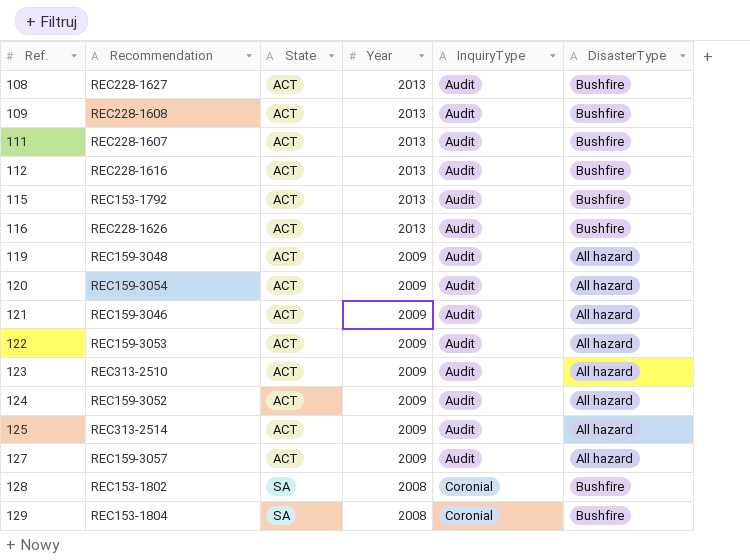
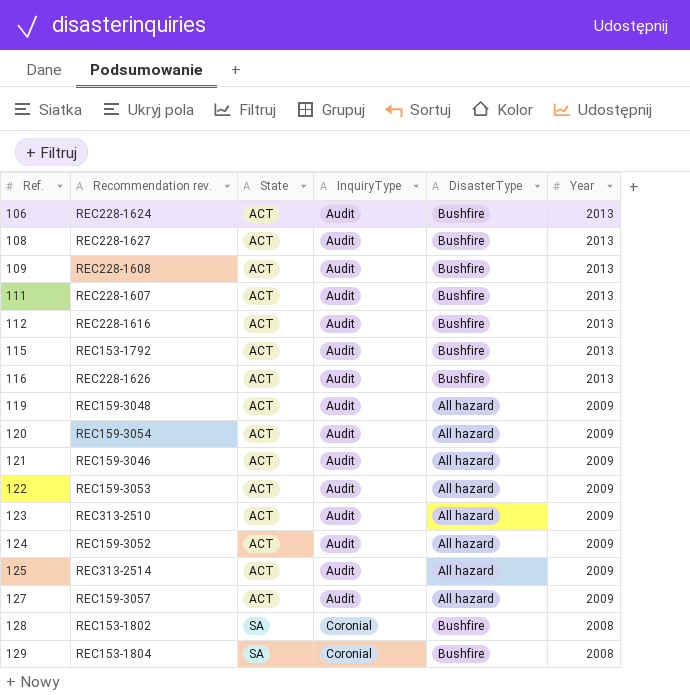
column name: Recommendation -> Recommendation rev.
column Year | position: 4 -> 6
row 106: none -> REC228-1624 | ACT | Audit | Bushfire | 2013

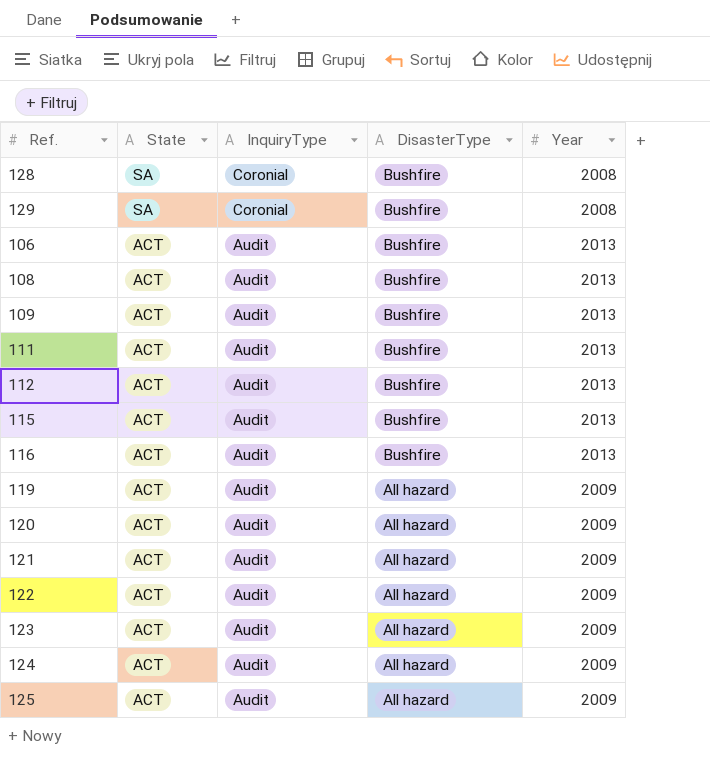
row order: Ref. ascending -> State descending
column Recommendation rev. | position: 2 -> none
row 127: REC159-3057 | ACT | Audit | All hazard | 2009 -> none

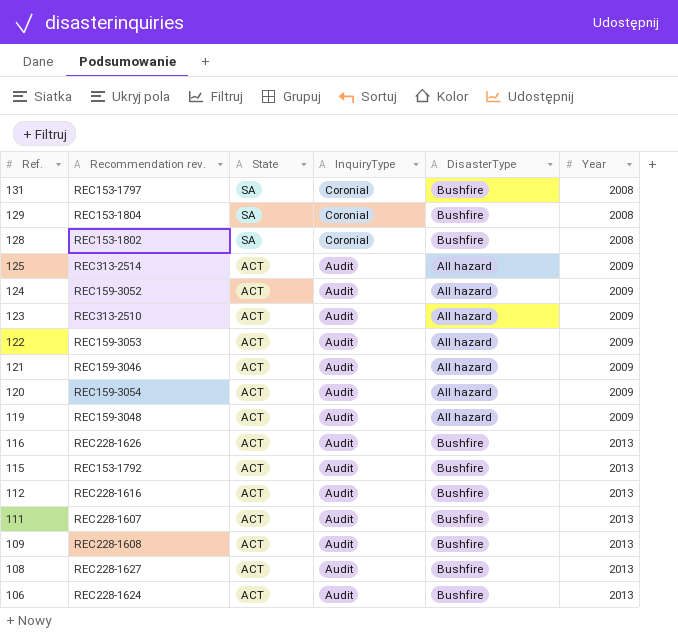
row order: State descending -> Ref. descending
column Recommendation rev. | position: none -> 2
row 131: none -> REC153-1797 | SA | Coronial | Bushfire | 2008

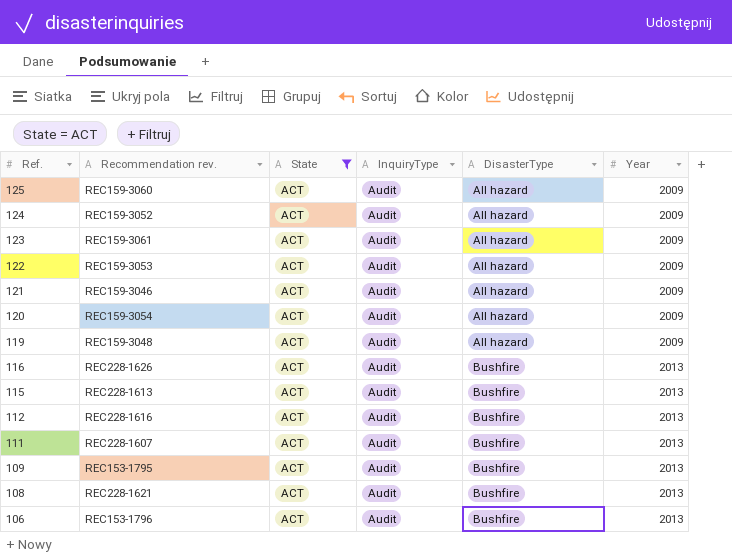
filter: none -> State = ACT
125 | Recommendation rev.: REC313-2514 -> REC159-3060
123 | Recommendation rev.: REC313-2510 -> REC159-3061
115 | Recommendation rev.: REC153-1792 -> REC228-1613
109 | Recommendation rev.: REC228-1608 -> REC153-1795
108 | Recommendation rev.: REC228-1627 -> REC228-1621
106 | Recommendation rev.: REC228-1624 -> REC153-1796

